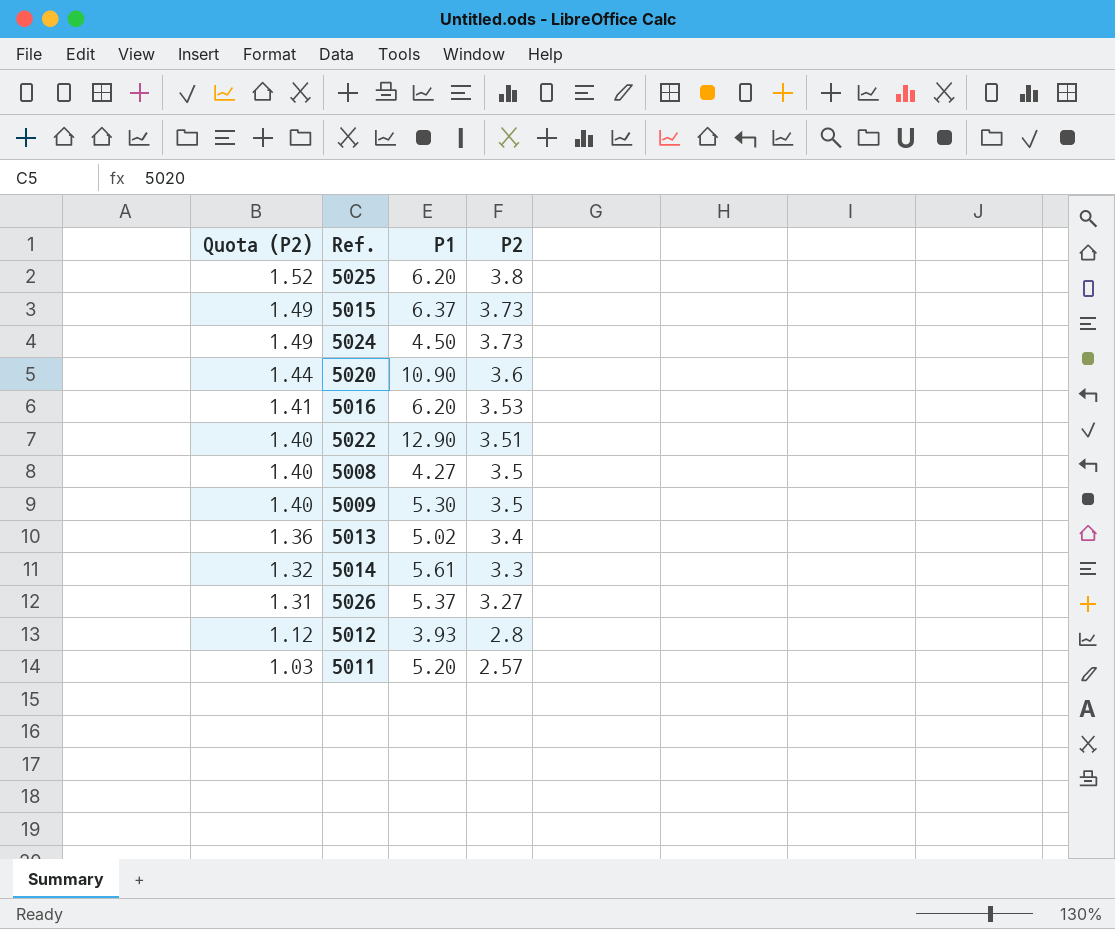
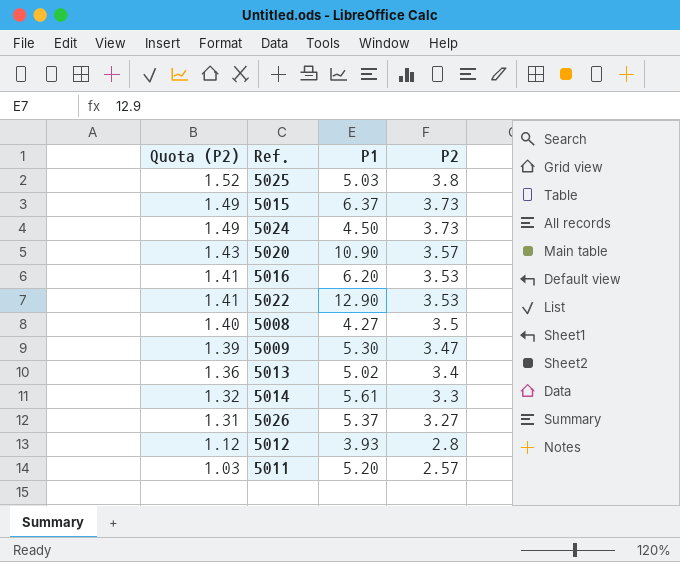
5025 | P1: 6.20 -> 5.03
5020 | Quota (P2): 1.44 -> 1.43
5020 | P2: 3.6 -> 3.57
5022 | Quota (P2): 1.40 -> 1.41
5022 | P2: 3.51 -> 3.53
5009 | Quota (P2): 1.40 -> 1.39
5009 | P2: 3.5 -> 3.47

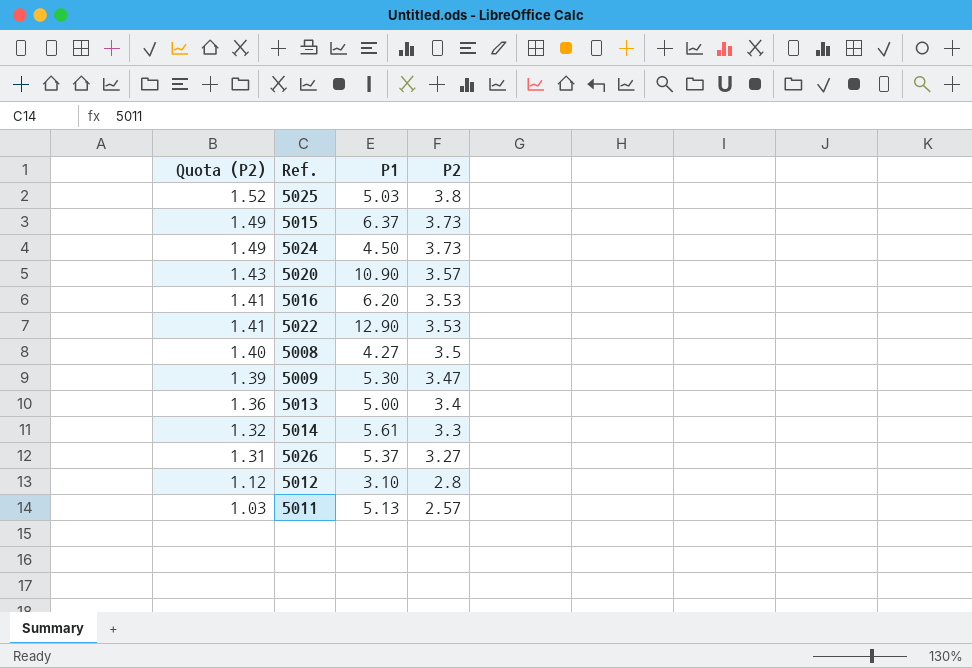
5013 | P1: 5.02 -> 5.00
5012 | P1: 3.93 -> 3.10
5011 | P1: 5.20 -> 5.13

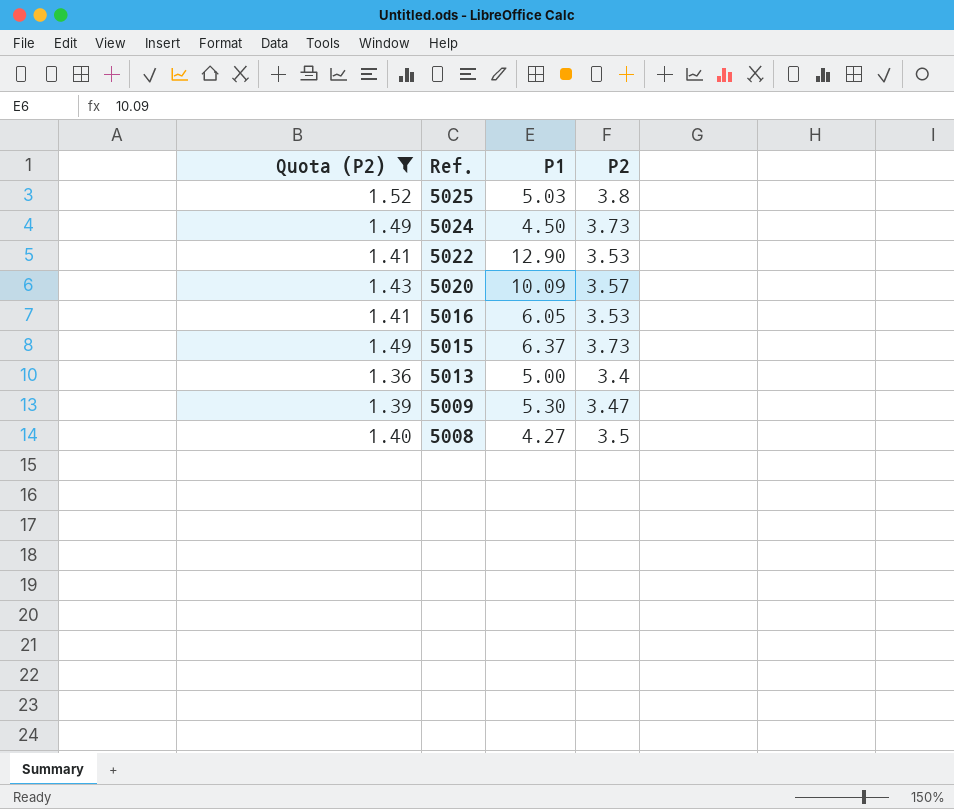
filter: none -> Quota (P2) >= 1.36
row order: Quota (P2) descending -> Ref. descending
5020 | P1: 10.90 -> 10.09
5016 | P1: 6.20 -> 6.05

